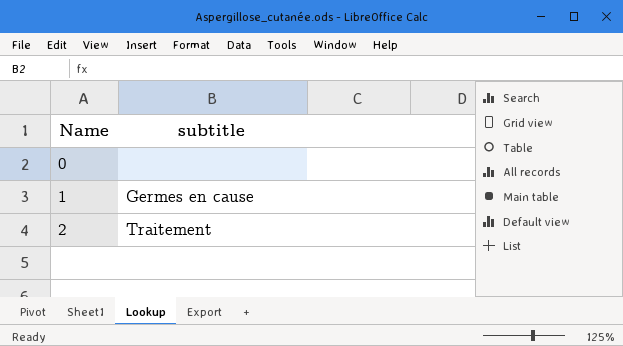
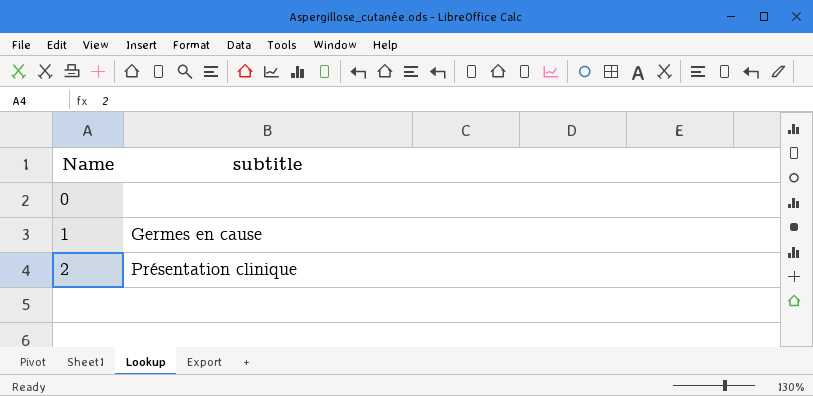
2 | subtitle: Traitement -> Présentation clinique

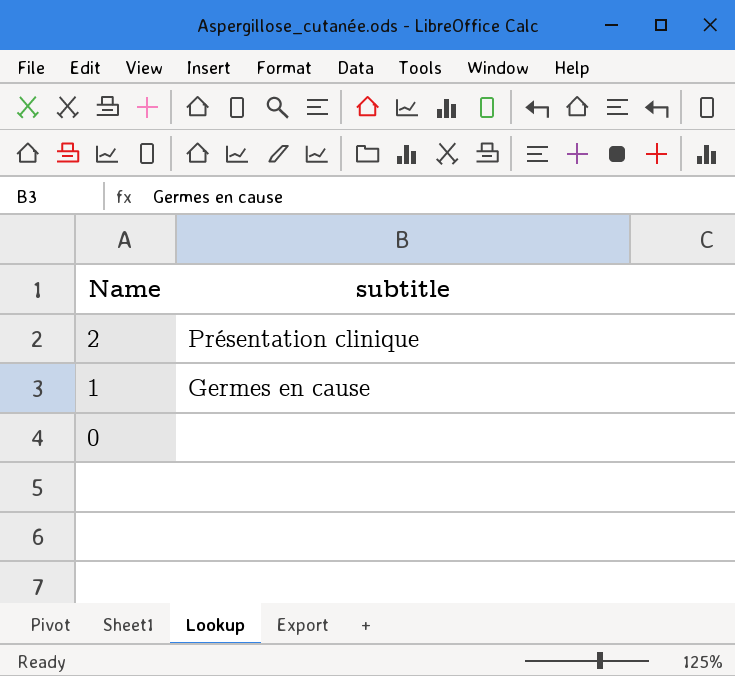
row order: Name ascending -> Name descending

